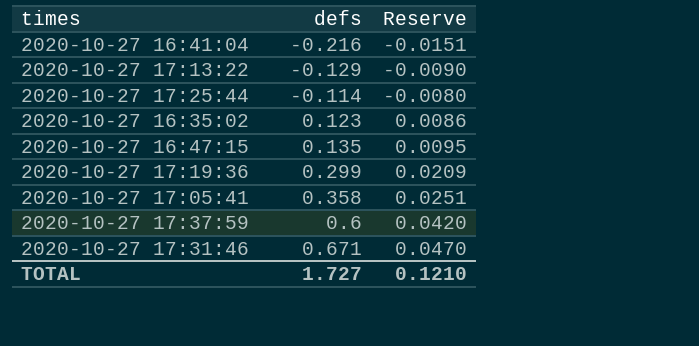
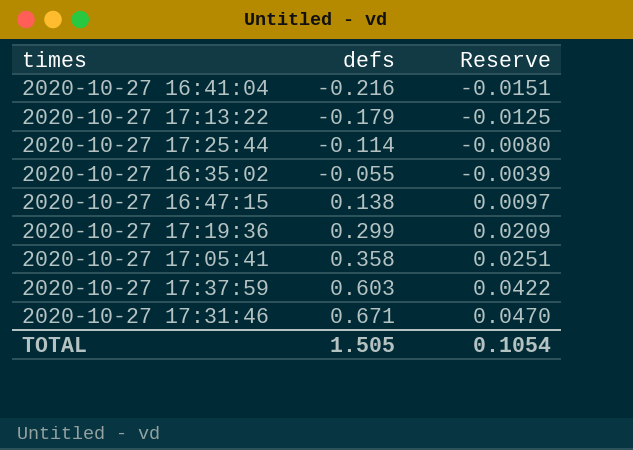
2020-10-27 17:13:22 | defs: -0.129 -> -0.179
2020-10-27 17:13:22 | Reserve: -0.0090 -> -0.0125
2020-10-27 16:35:02 | defs: 0.123 -> -0.055
2020-10-27 16:35:02 | Reserve: 0.0086 -> -0.0039
2020-10-27 16:47:15 | defs: 0.135 -> 0.138
2020-10-27 16:47:15 | Reserve: 0.0095 -> 0.0097
2020-10-27 17:37:59 | defs: 0.6 -> 0.603
2020-10-27 17:37:59 | Reserve: 0.0420 -> 0.0422
TOTAL | defs: 1.727 -> 1.505
TOTAL | Reserve: 0.1210 -> 0.1054

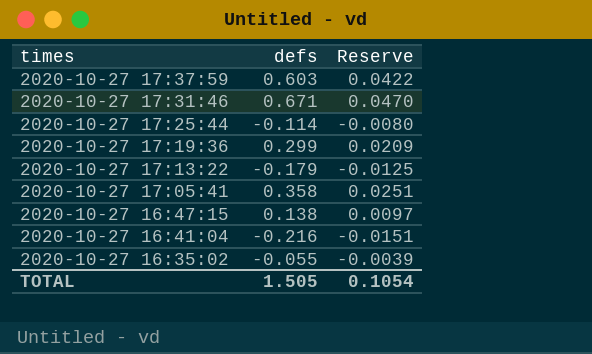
row order: defs ascending -> times descending

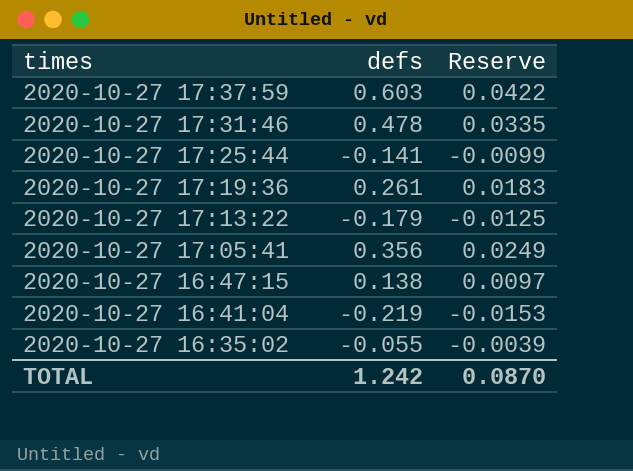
2020-10-27 17:31:46 | defs: 0.671 -> 0.478
2020-10-27 17:31:46 | Reserve: 0.0470 -> 0.0335
2020-10-27 17:25:44 | defs: -0.114 -> -0.141
2020-10-27 17:25:44 | Reserve: -0.0080 -> -0.0099
2020-10-27 17:19:36 | defs: 0.299 -> 0.261
2020-10-27 17:19:36 | Reserve: 0.0209 -> 0.0183
2020-10-27 17:05:41 | defs: 0.358 -> 0.356
2020-10-27 17:05:41 | Reserve: 0.0251 -> 0.0249
2020-10-27 16:41:04 | defs: -0.216 -> -0.219
2020-10-27 16:41:04 | Reserve: -0.0151 -> -0.0153
TOTAL | defs: 1.505 -> 1.242
TOTAL | Reserve: 0.1054 -> 0.0870

